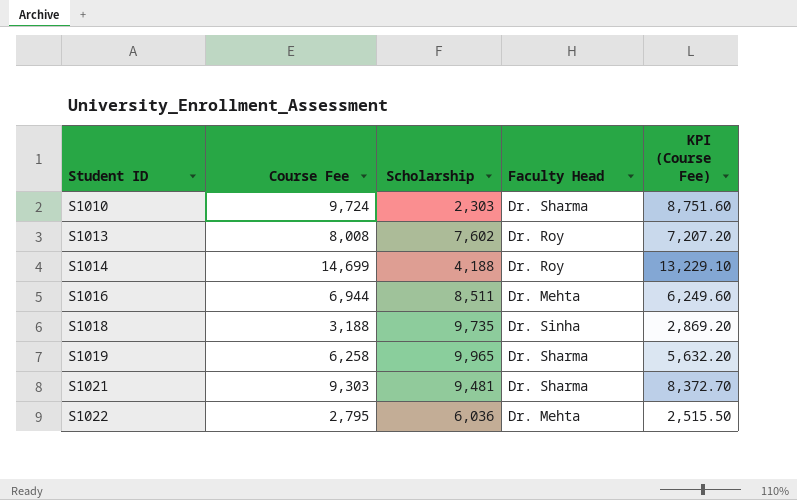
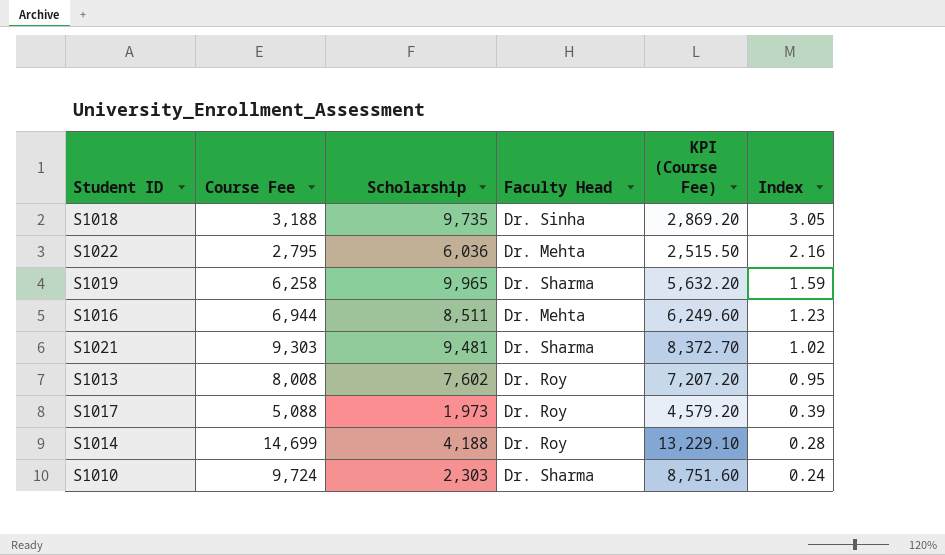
row order: Student ID ascending -> Index descending
column Index | formula: none -> [Scholarship] / [Course Fee]
row S1017: none -> 5,088 | 1,973 | Dr. Roy | 4,579.20 | 0.39

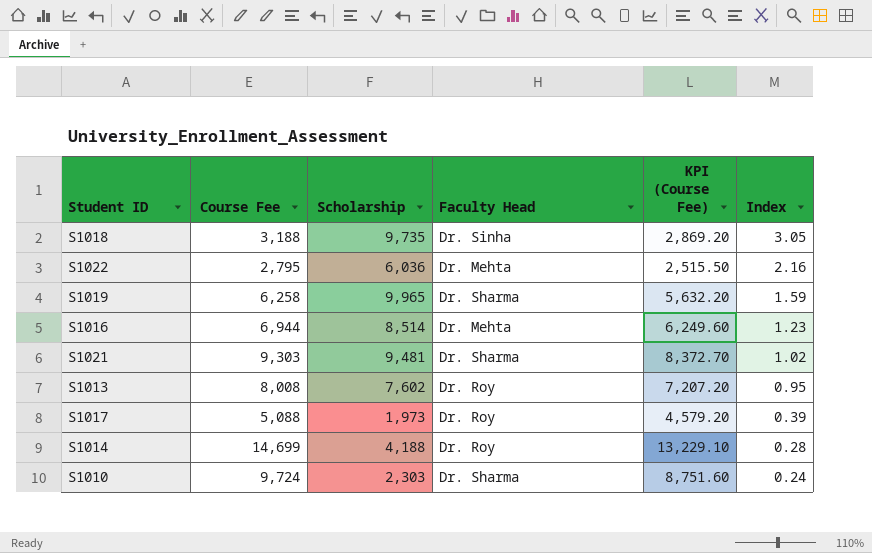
S1016 | Scholarship: 8,511 -> 8,514

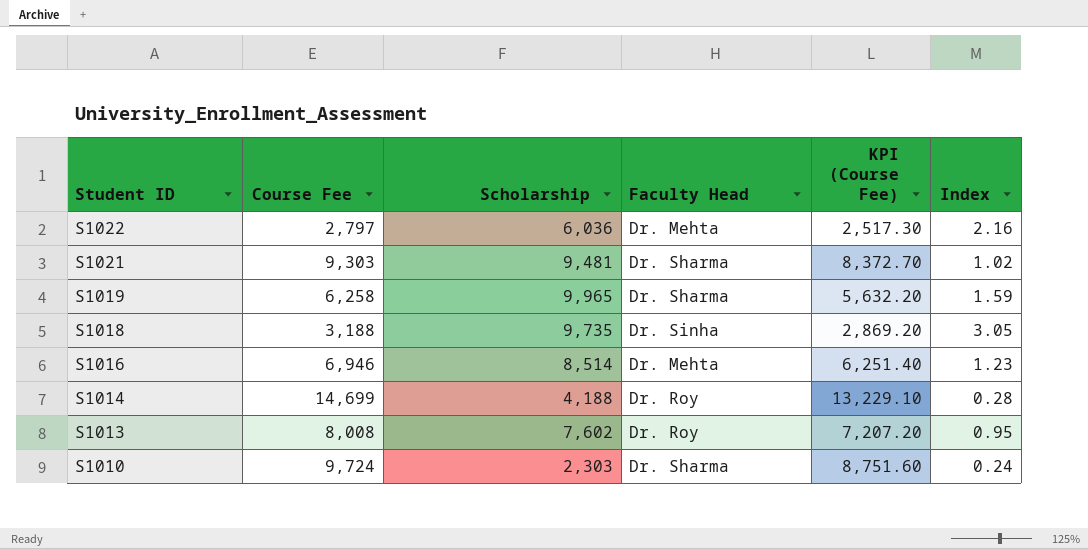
row order: Index descending -> Student ID descending
row S1017: 5,088 | 1,973 | Dr. Roy | 4,579.20 | 0.39 -> none
S1022 | Course Fee: 2,795 -> 2,797
S1022 | KPI (Course Fee): 2,515.50 -> 2,517.30
S1016 | Course Fee: 6,944 -> 6,946
S1016 | KPI (Course Fee): 6,249.60 -> 6,251.40

